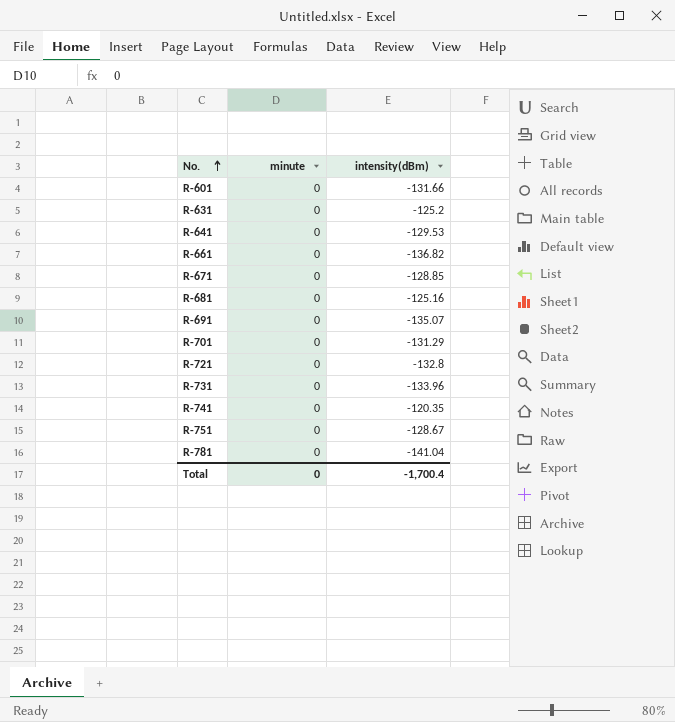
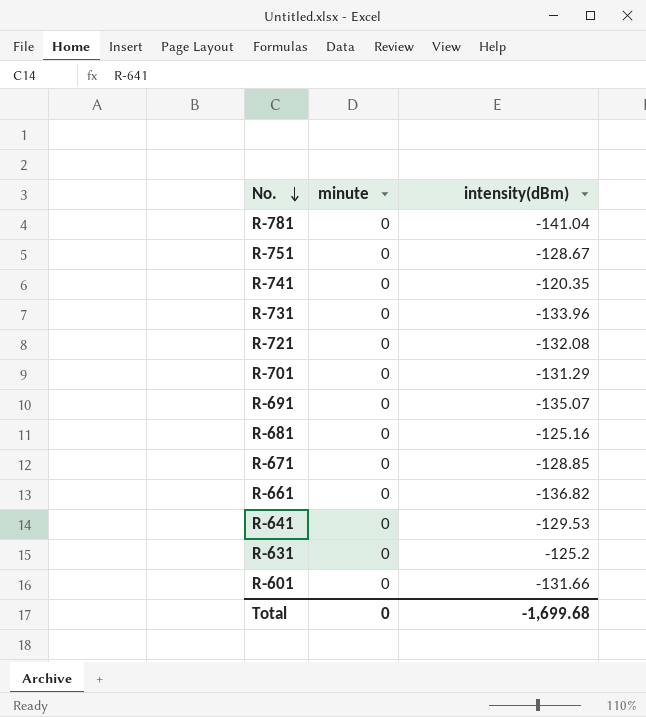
row order: No. ascending -> No. descending
R-721 | intensity(dBm): -132.8 -> -132.08
Total | intensity(dBm): -1,700.4 -> -1,699.68

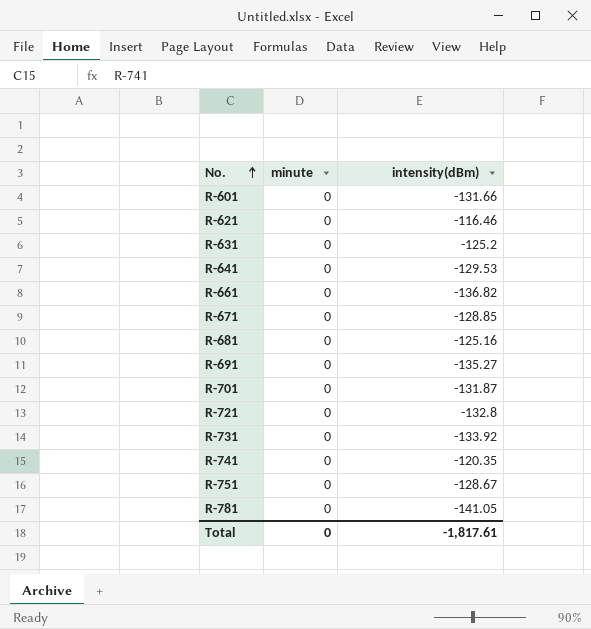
row order: No. descending -> No. ascending
row R-621: none -> 0 | -116.46
R-691 | intensity(dBm): -135.07 -> -135.27
R-701 | intensity(dBm): -131.29 -> -131.87
R-721 | intensity(dBm): -132.08 -> -132.8
R-731 | intensity(dBm): -133.96 -> -133.92
R-781 | intensity(dBm): -141.04 -> -141.05
Total | intensity(dBm): -1,699.68 -> -1,817.61

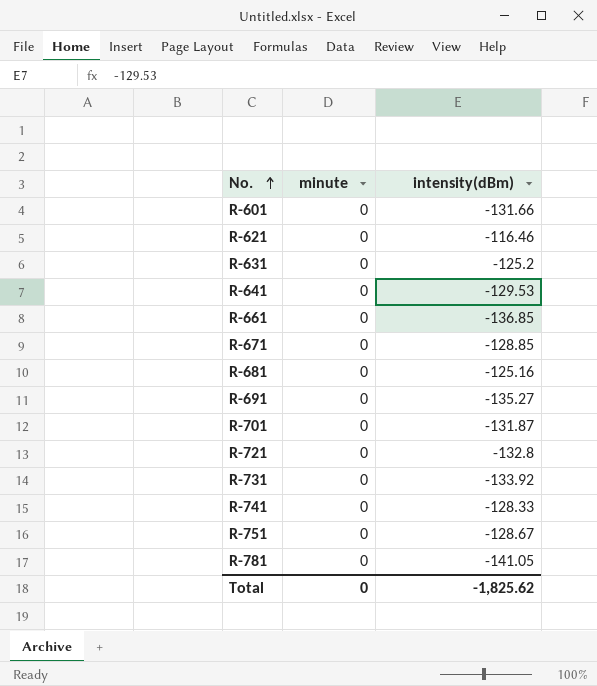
R-661 | intensity(dBm): -136.82 -> -136.85
R-741 | intensity(dBm): -120.35 -> -128.33
Total | intensity(dBm): -1,817.61 -> -1,825.62

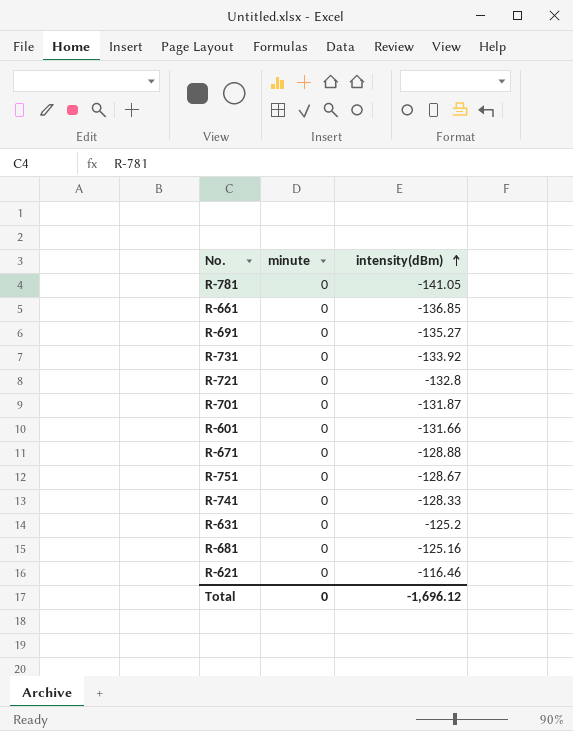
row order: No. ascending -> intensity(dBm) ascending
row R-641: 0 | -129.53 -> none
R-671 | intensity(dBm): -128.85 -> -128.88
Total | intensity(dBm): -1,825.62 -> -1,696.12

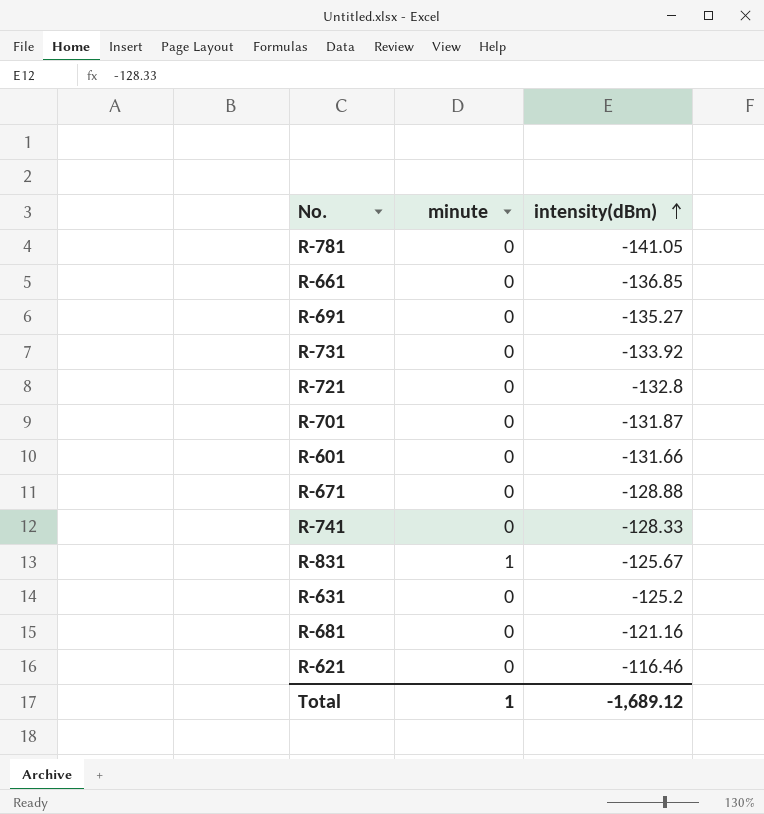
row R-751: 0 | -128.67 -> none
row R-831: none -> 1 | -125.67
R-681 | intensity(dBm): -125.16 -> -121.16
Total | minute: 0 -> 1
Total | intensity(dBm): -1,696.12 -> -1,689.12

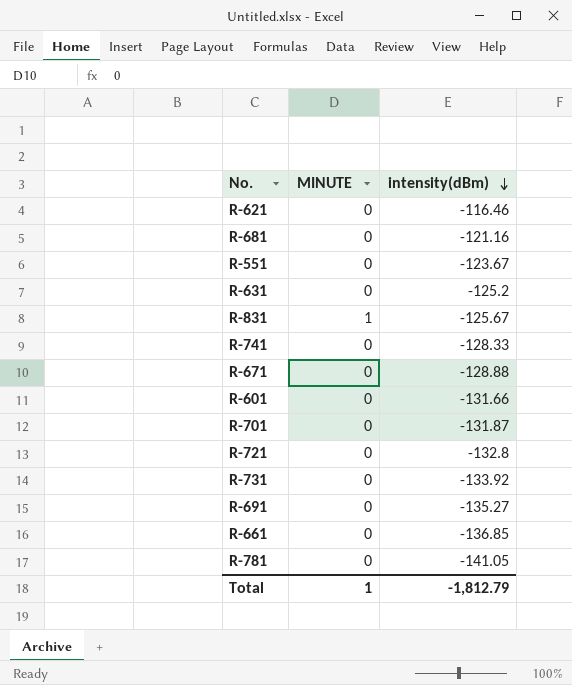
row order: intensity(dBm) ascending -> intensity(dBm) descending
column name: minute -> MINUTE
row R-551: none -> 0 | -123.67
Total | intensity(dBm): -1,689.12 -> -1,812.79

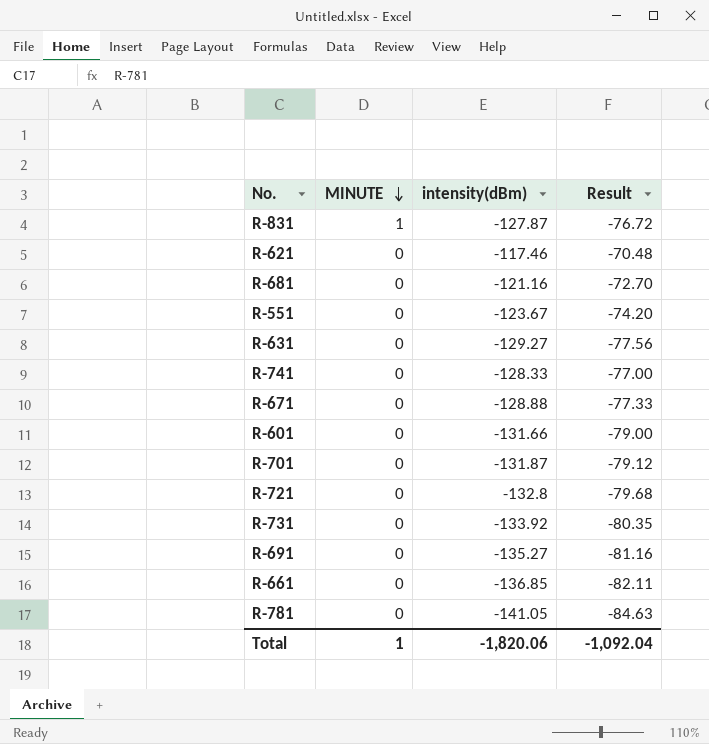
row order: intensity(dBm) descending -> MINUTE descending
column Result | formula: none -> [intensity(dBm)] * 0.6
R-831 | intensity(dBm): -125.67 -> -127.87
R-621 | intensity(dBm): -116.46 -> -117.46
R-631 | intensity(dBm): -125.2 -> -129.27
Total | intensity(dBm): -1,812.79 -> -1,820.06

